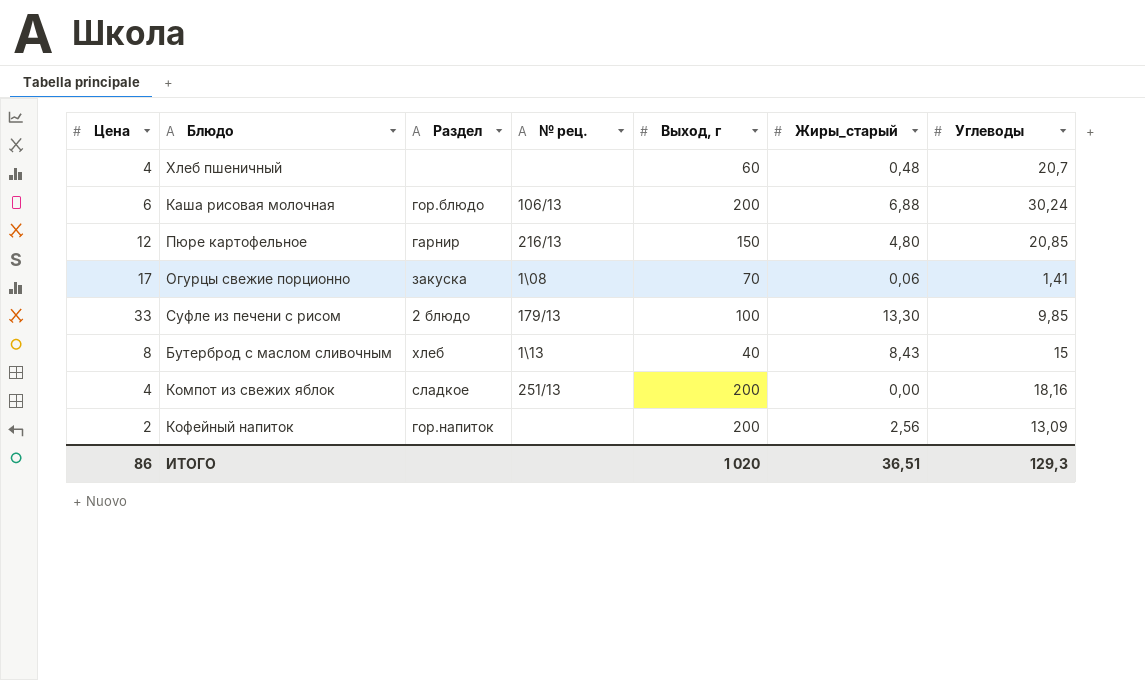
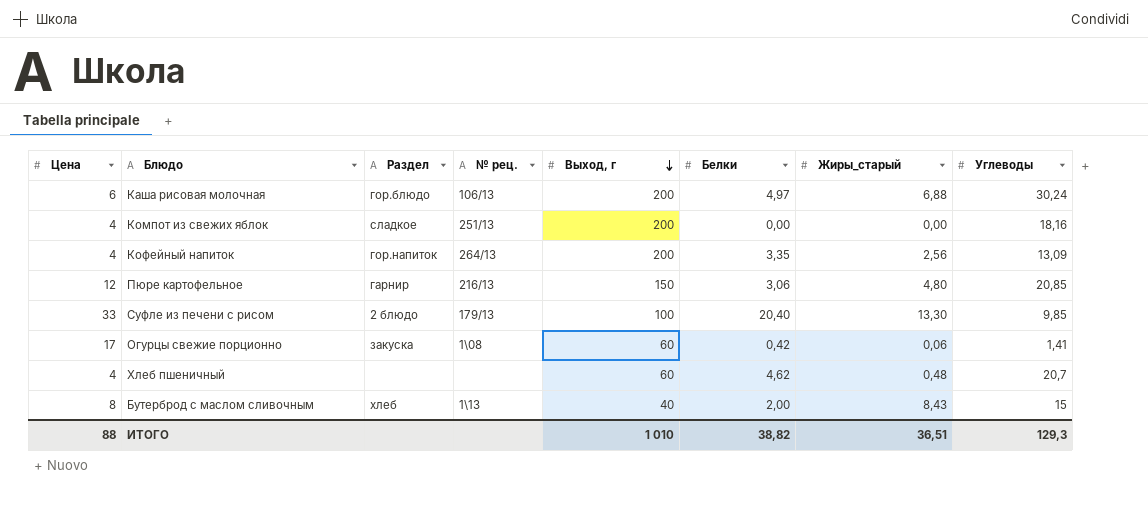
row order: none -> Выход, г descending
column Белки | position: none -> 6
Кофейный напиток | Цена: 2 -> 4
Кофейный напиток | № рец.: none -> 264/13
Огурцы свежие порционно | Выход, г: 70 -> 60
ИТОГО | Цена: 86 -> 88
ИТОГО | Выход, г: 1 020 -> 1 010

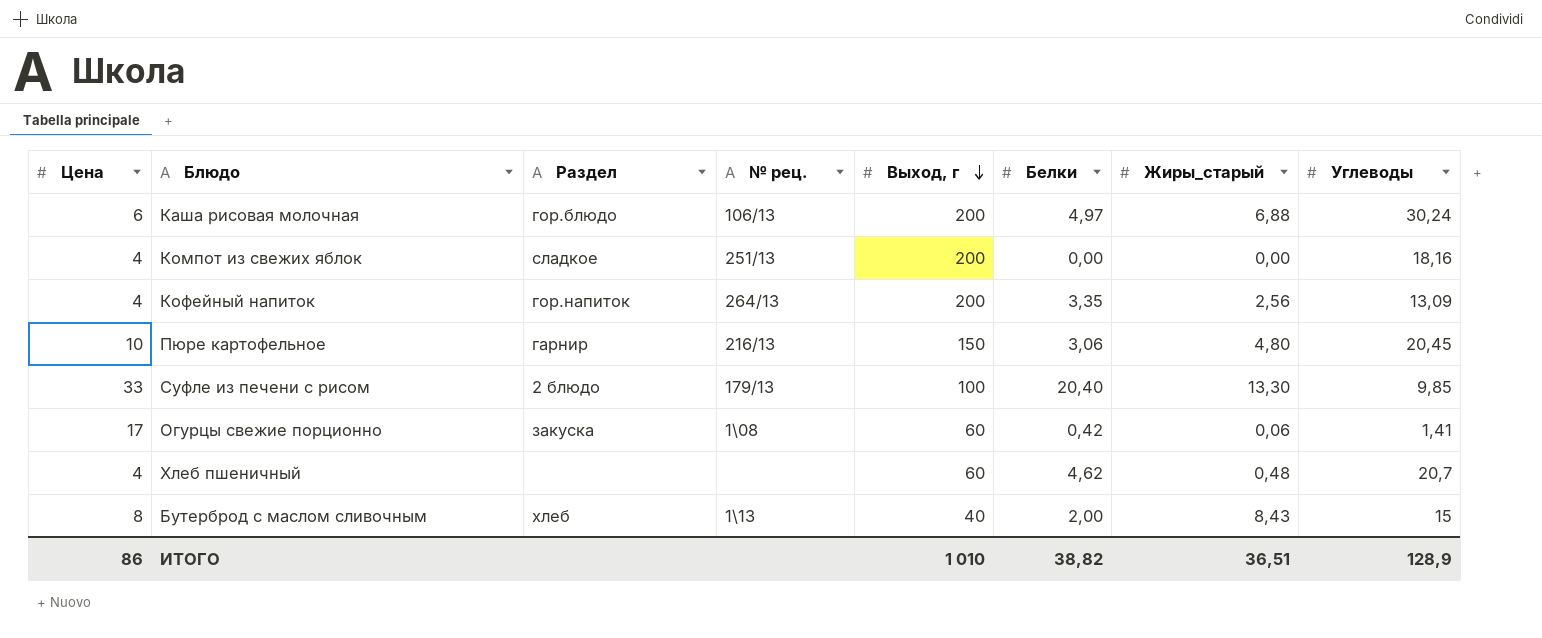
Пюре картофельное | Цена: 12 -> 10
Пюре картофельное | Углеводы: 20,85 -> 20,45
ИТОГО | Цена: 88 -> 86
ИТОГО | Углеводы: 129,3 -> 128,9

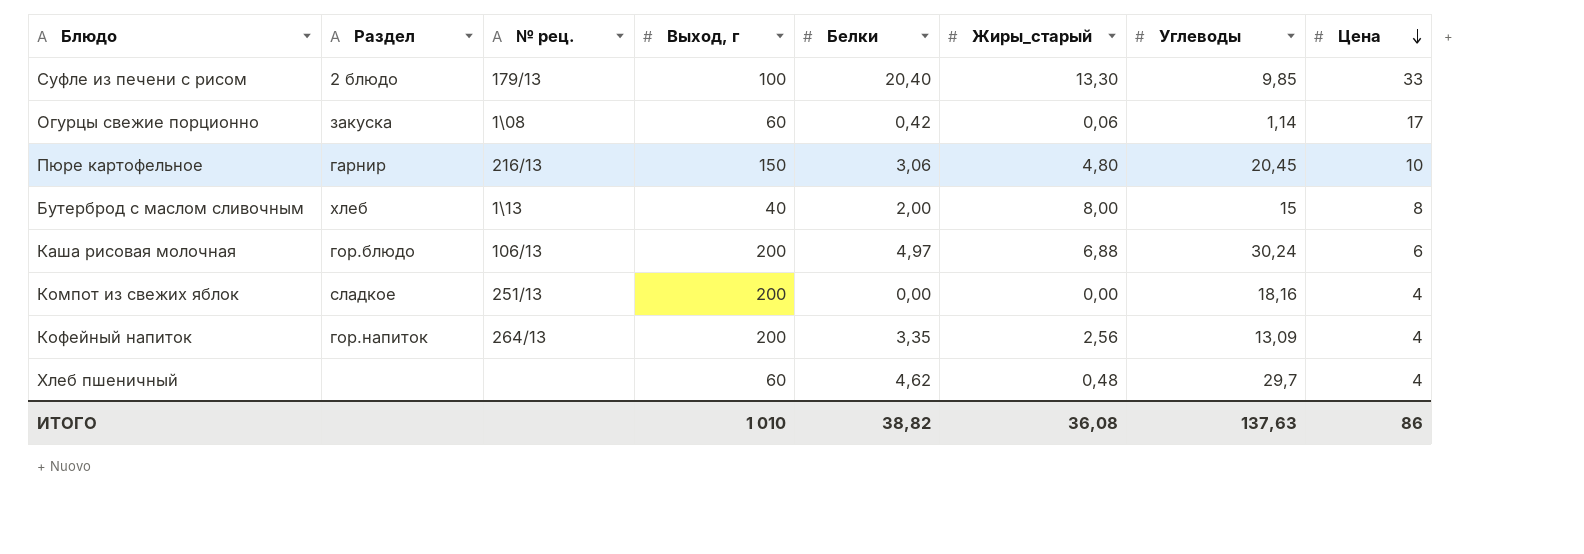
row order: Выход, г descending -> Цена descending
column Цена | position: 1 -> 8
Огурцы свежие порционно | Углеводы: 1,41 -> 1,14
Бутерброд с маслом сливочным | Жиры_старый: 8,43 -> 8,00
Хлеб пшеничный | Углеводы: 20,7 -> 29,7
ИТОГО | Жиры_старый: 36,51 -> 36,08
ИТОГО | Углеводы: 128,9 -> 137,63

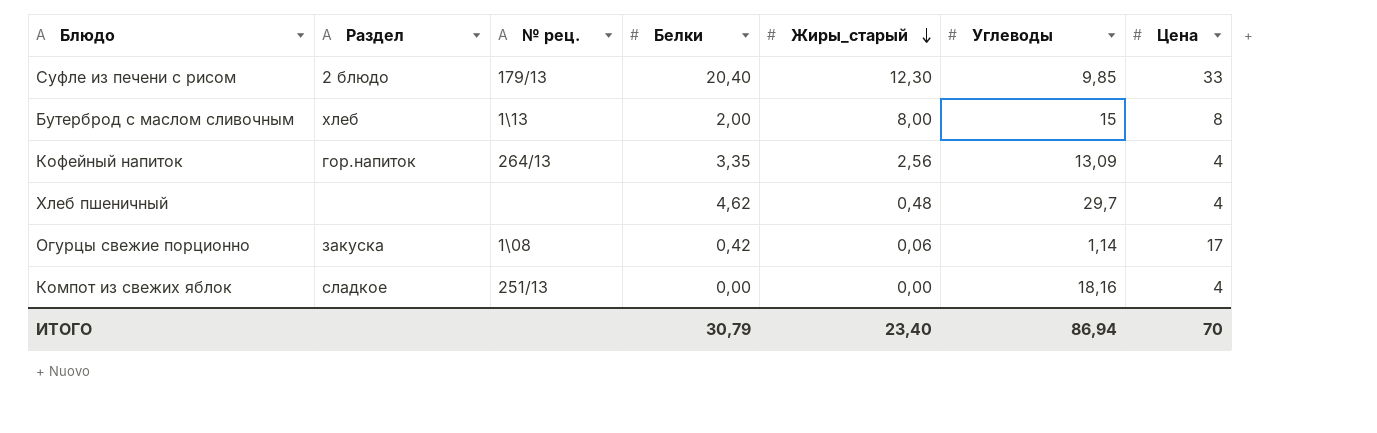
row order: Цена descending -> Жиры_старый descending
column Выход, г | position: 4 -> none
row Пюре картофельное: гарнир | 216/13 | 150 | 3,06 | 4,80 | 20,45 | 10 -> none
row Каша рисовая молочная: гор.блюдо | 106/13 | 200 | 4,97 | 6,88 | 30,24 | 6 -> none
Суфле из печени с рисом | Жиры_старый: 13,30 -> 12,30
ИТОГО | Белки: 38,82 -> 30,79
ИТОГО | Жиры_старый: 36,08 -> 23,40
ИТОГО | Углеводы: 137,63 -> 86,94
ИТОГО | Цена: 86 -> 70

